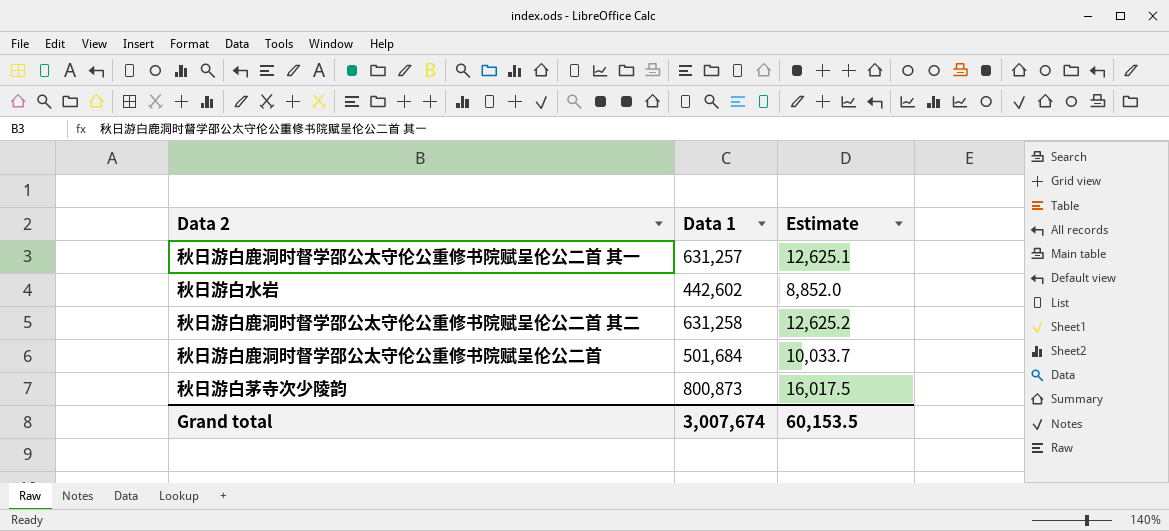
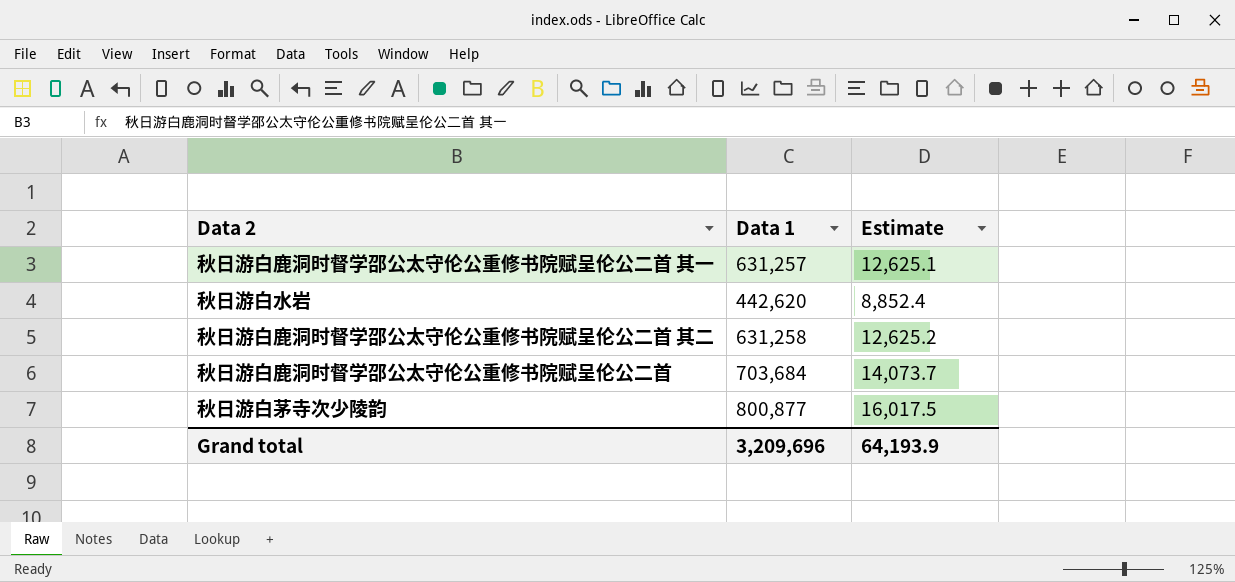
秋日游白水岩 | Data 1: 442,602 -> 442,620
秋日游白水岩 | Estimate: 8,852.0 -> 8,852.4
秋日游白鹿洞时督学邵公太守伦公重修书院赋呈伦公二首 | Data 1: 501,684 -> 703,684
秋日游白鹿洞时督学邵公太守伦公重修书院赋呈伦公二首 | Estimate: 10,033.7 -> 14,073.7
秋日游白茅寺次少陵韵 | Data 1: 800,873 -> 800,877
Grand total | Data 1: 3,007,674 -> 3,209,696
Grand total | Estimate: 60,153.5 -> 64,193.9

